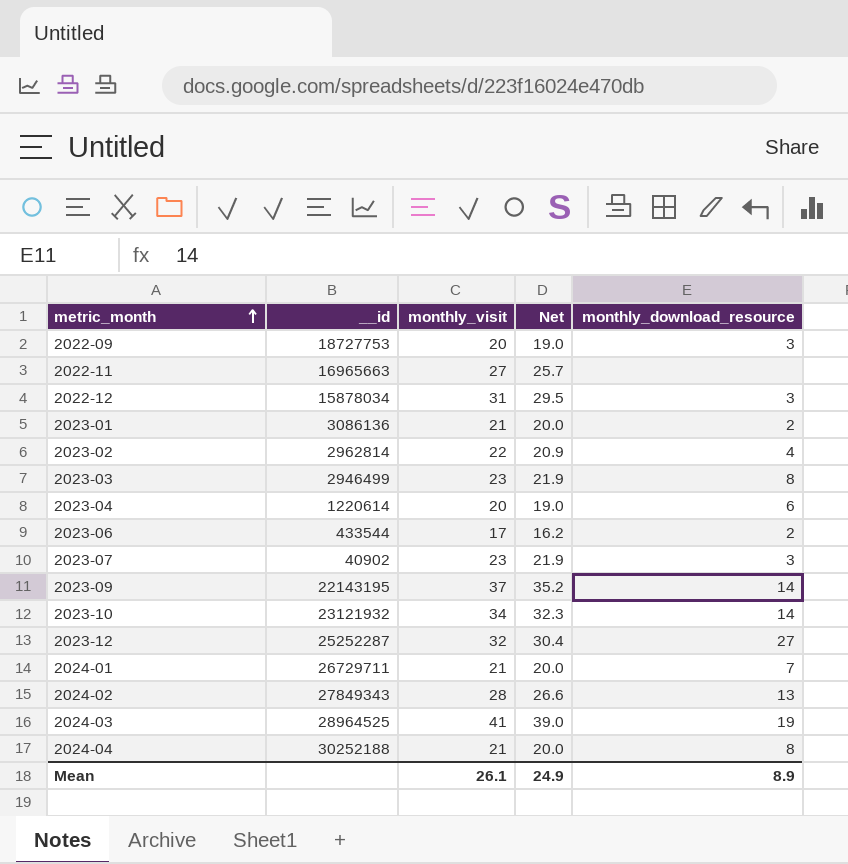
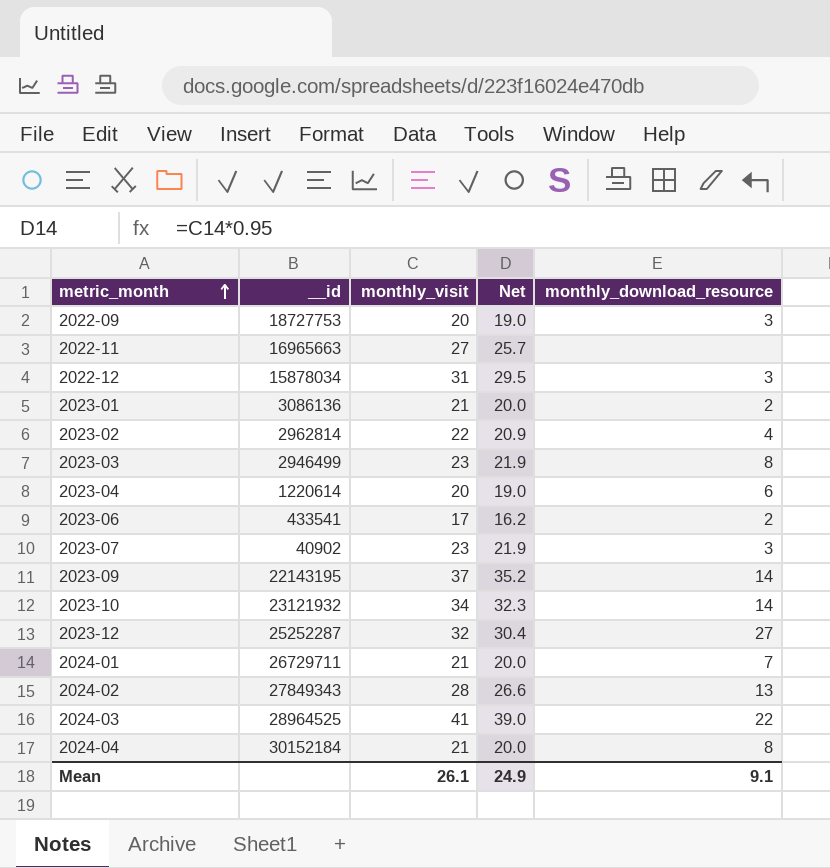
2023-06 | __id: 433544 -> 433541
2024-03 | monthly_download_resource: 19 -> 22
2024-04 | __id: 30252188 -> 30152184
Mean | monthly_download_resource: 8.9 -> 9.1

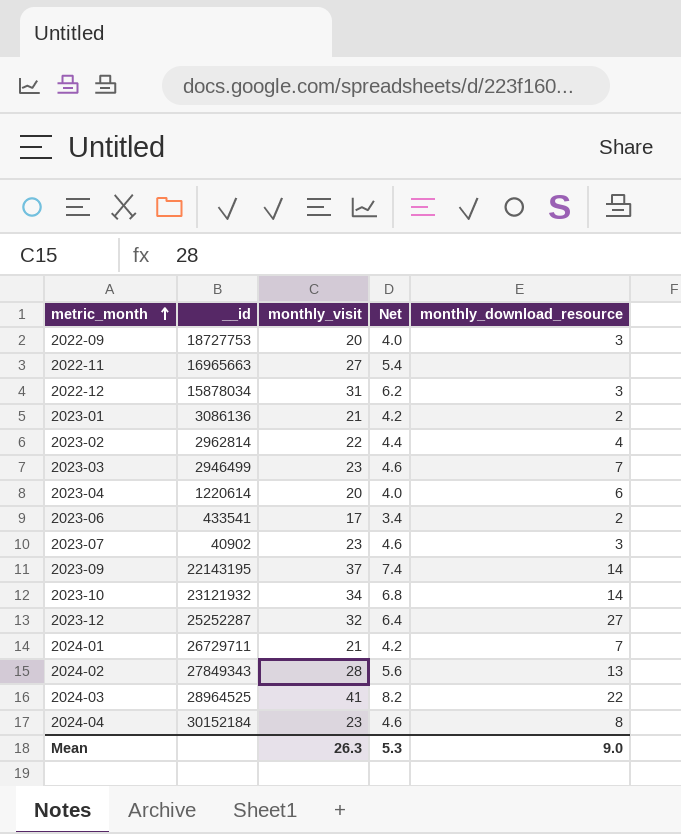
column Net | formula: [monthly_visit] * 0.95 -> [monthly_visit] * 0.2
2023-03 | monthly_download_resource: 8 -> 7
2024-04 | monthly_visit: 21 -> 23
Mean | monthly_visit: 26.1 -> 26.3
Mean | Net: 24.9 -> 5.3
Mean | monthly_download_resource: 9.1 -> 9.0

